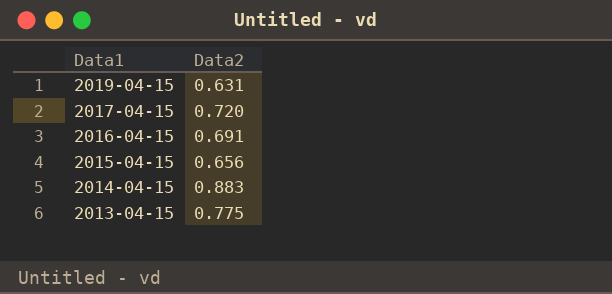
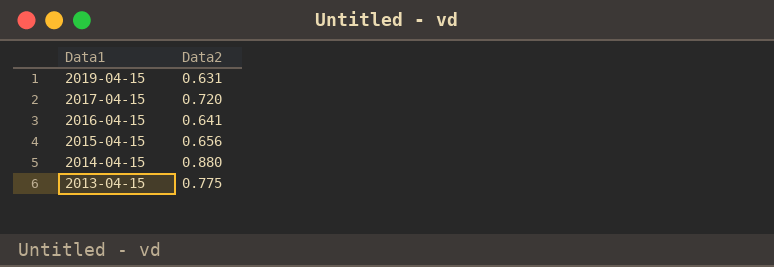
2016-04-15 | Data2: 0.691 -> 0.641
2014-04-15 | Data2: 0.883 -> 0.880

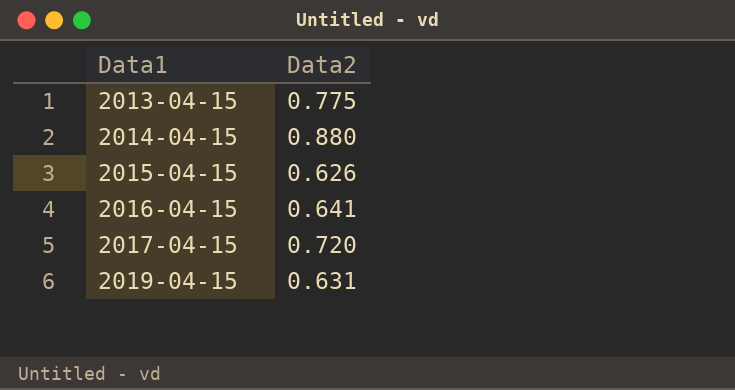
row order: Data1 descending -> Data1 ascending
2015-04-15 | Data2: 0.656 -> 0.626

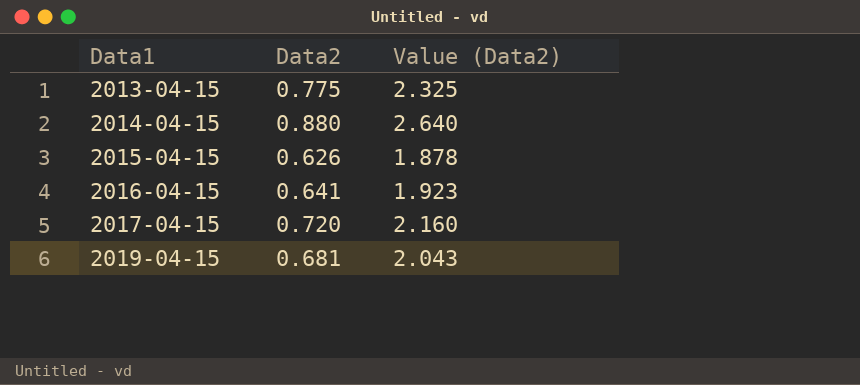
column Value (Data2) | formula: none -> [Data2] * 3
2019-04-15 | Data2: 0.631 -> 0.681

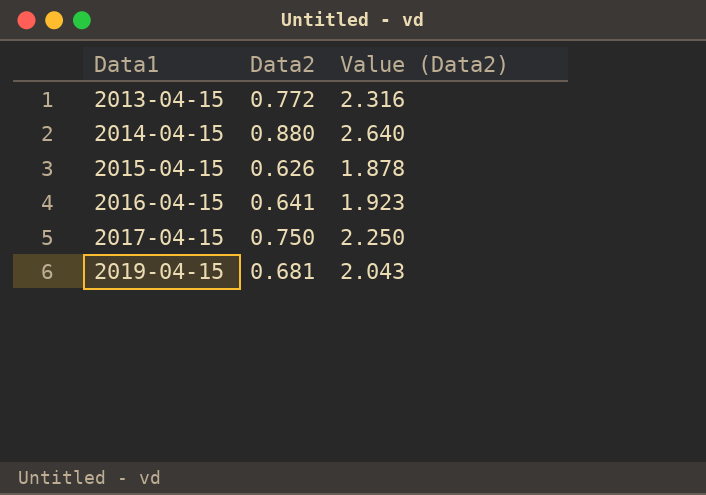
2013-04-15 | Data2: 0.775 -> 0.772
2013-04-15 | Value (Data2): 2.325 -> 2.316
2017-04-15 | Data2: 0.720 -> 0.750
2017-04-15 | Value (Data2): 2.160 -> 2.250

